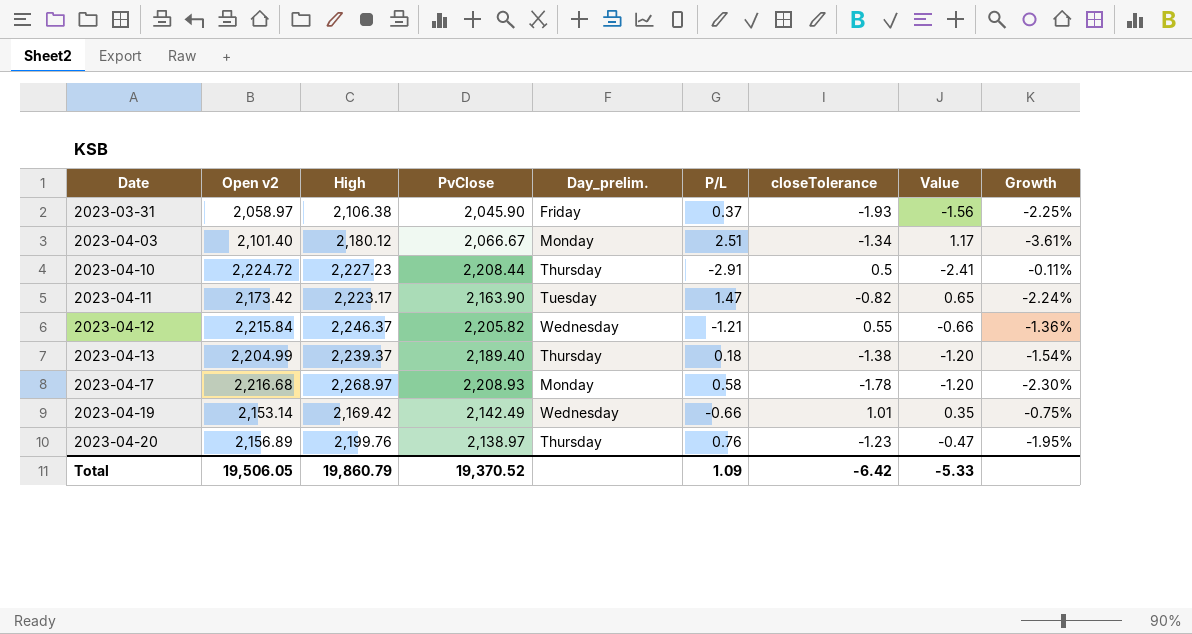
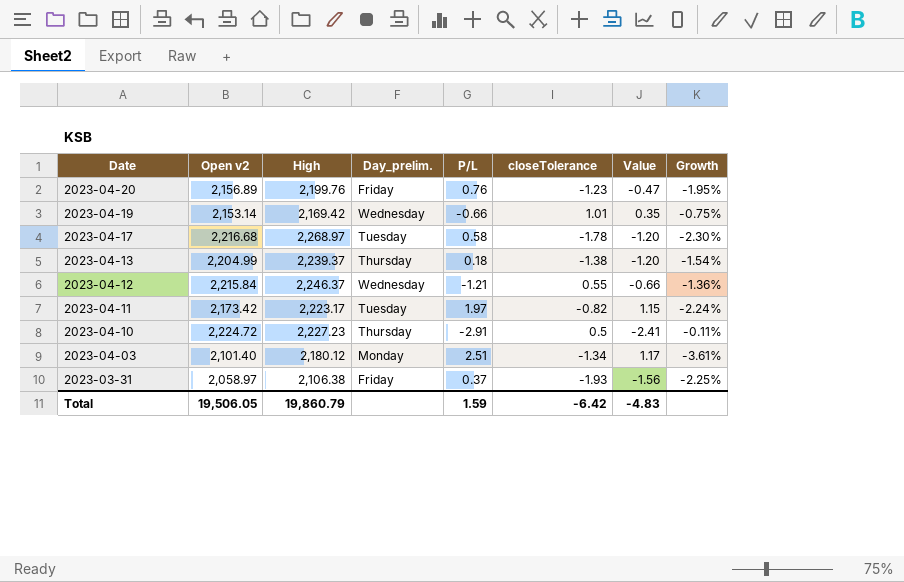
row order: Date ascending -> Date descending
column PvClose | position: 4 -> none
2023-04-20 | Day_prelim.: Thursday -> Friday
2023-04-17 | Day_prelim.: Monday -> Tuesday
2023-04-11 | P/L: 1.47 -> 1.97
2023-04-11 | Value: 0.65 -> 1.15
Total | P/L: 1.09 -> 1.59
Total | Value: -5.33 -> -4.83

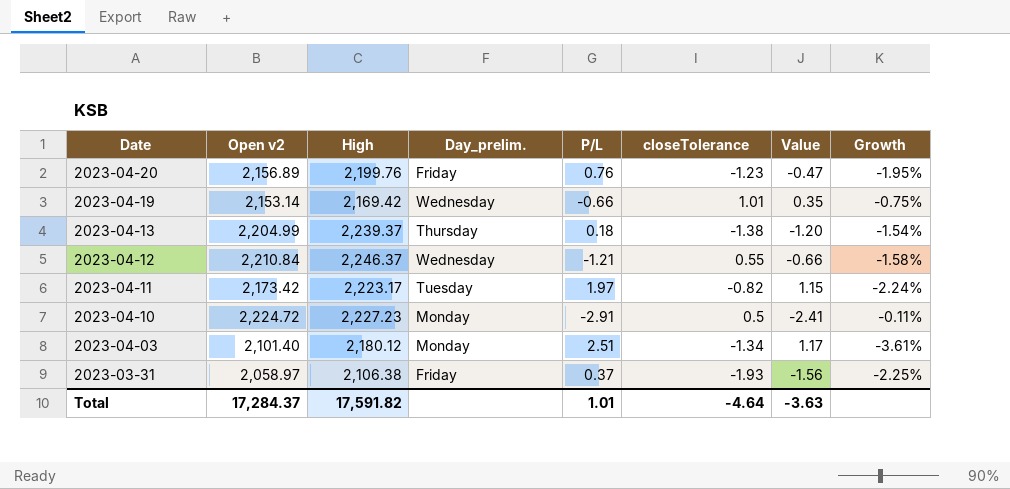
row 2023-04-17: 2,216.68 | 2,268.97 | Tuesday | 0.58 | -1.78 | -1.20 | -2.30% -> none
2023-04-12 | Open v2: 2,215.84 -> 2,210.84
2023-04-12 | Growth: -1.36% -> -1.58%
2023-04-10 | Day_prelim.: Thursday -> Monday
Total | Open v2: 19,506.05 -> 17,284.37
Total | High: 19,860.79 -> 17,591.82
Total | P/L: 1.59 -> 1.01
Total | closeTolerance: -6.42 -> -4.64
Total | Value: -4.83 -> -3.63

